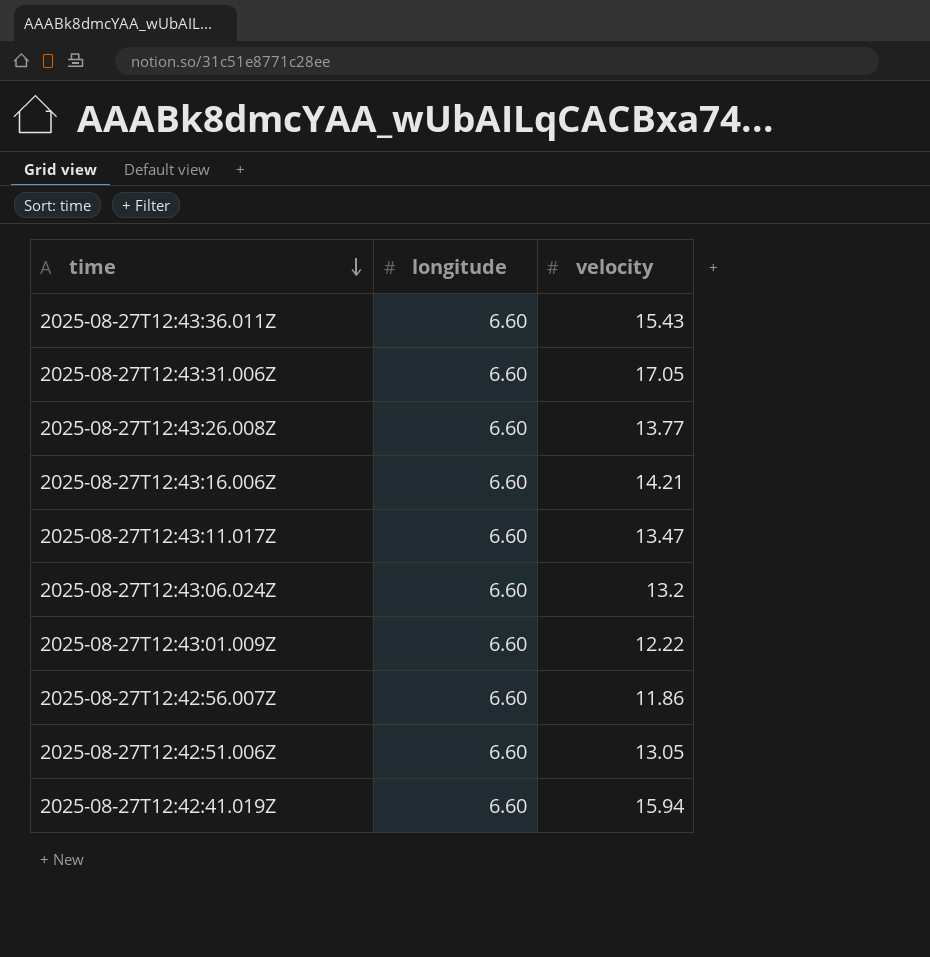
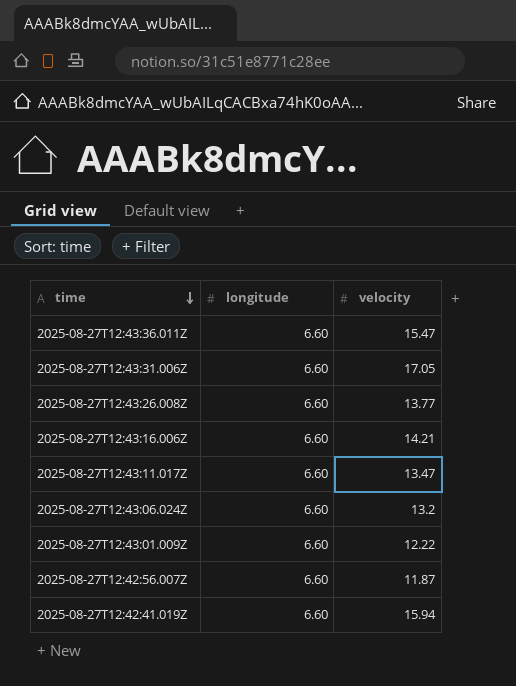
row 2025-08-27T12:42:51.006Z: 6.60 | 13.05 -> none
2025-08-27T12:43:36.011Z | velocity: 15.43 -> 15.47
2025-08-27T12:42:56.007Z | velocity: 11.86 -> 11.87

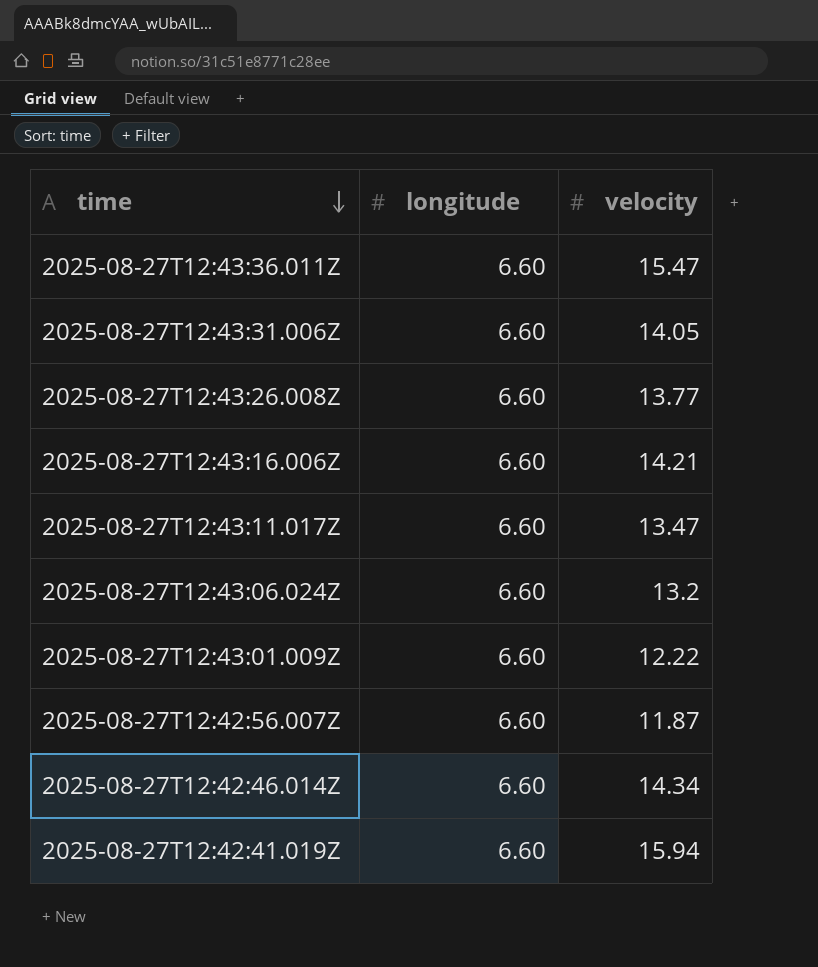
2025-08-27T12:43:31.006Z | velocity: 17.05 -> 14.05
row 2025-08-27T12:42:46.014Z: none -> 6.60 | 14.34

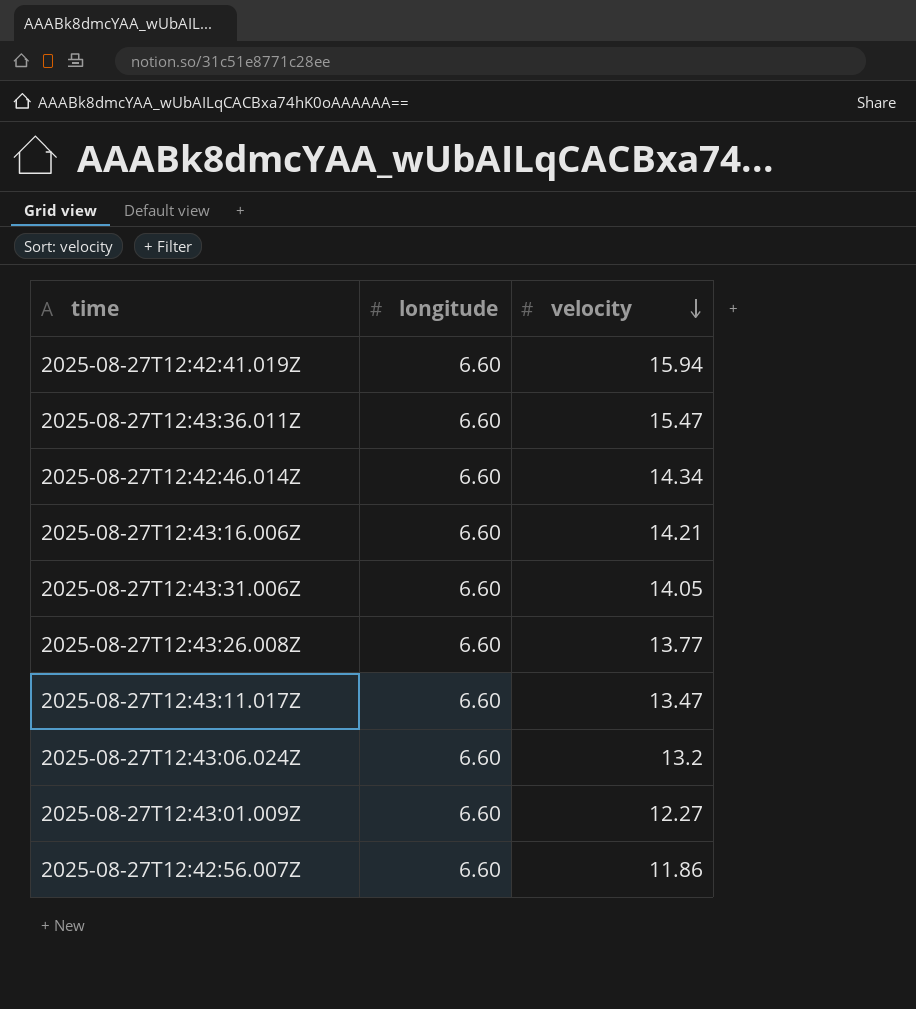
row order: time descending -> velocity descending
2025-08-27T12:43:01.009Z | velocity: 12.22 -> 12.27
2025-08-27T12:42:56.007Z | velocity: 11.87 -> 11.86

